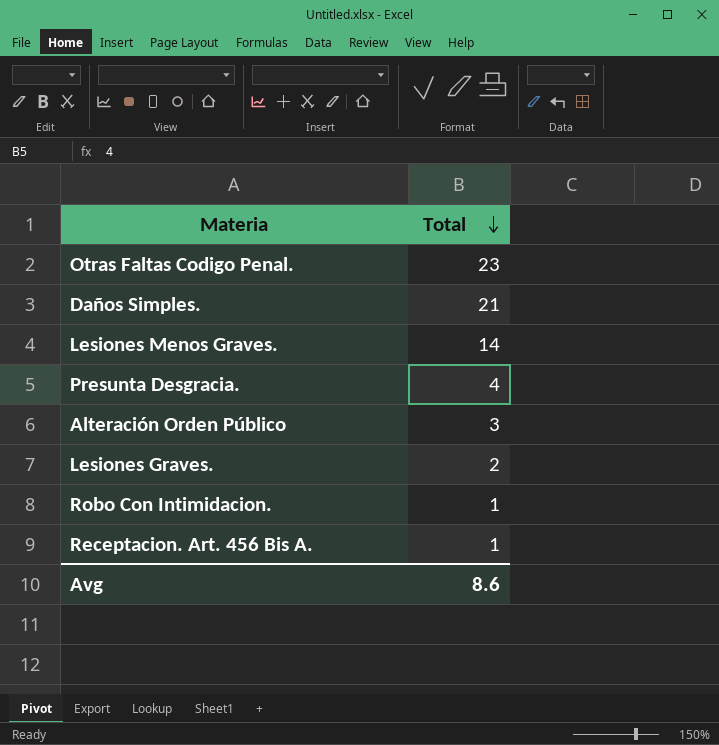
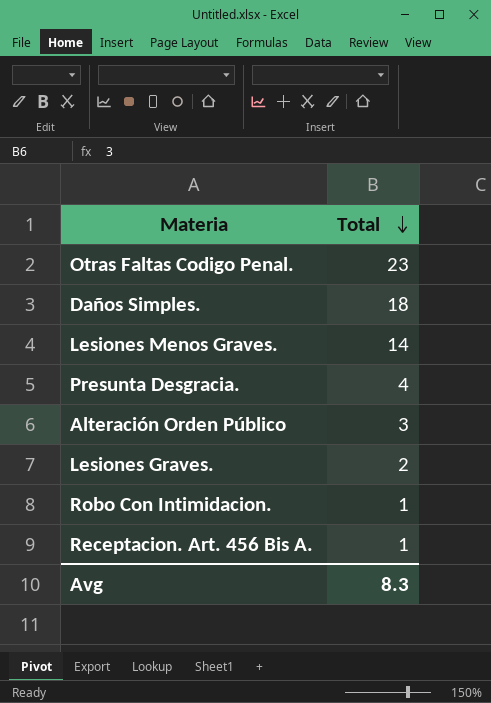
Daños Simples. | Total: 21 -> 18
Avg | Total: 8.6 -> 8.3

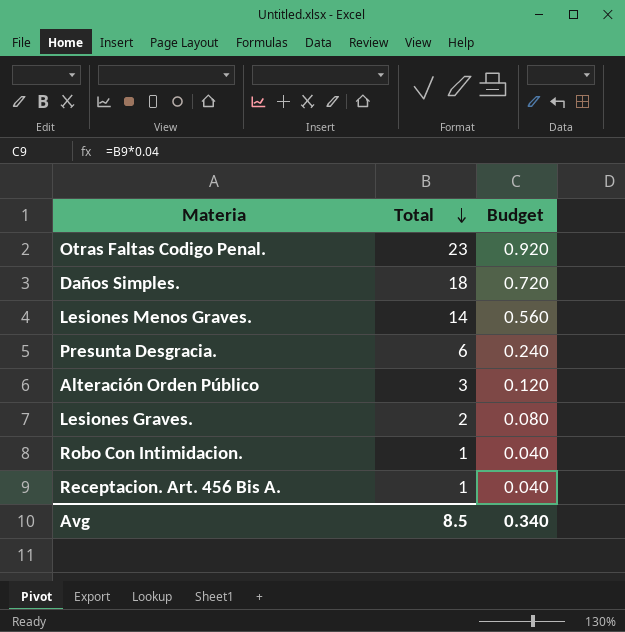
column Budget | formula: none -> [Total] * 0.04
Presunta Desgracia. | Total: 4 -> 6
Avg | Total: 8.3 -> 8.5

